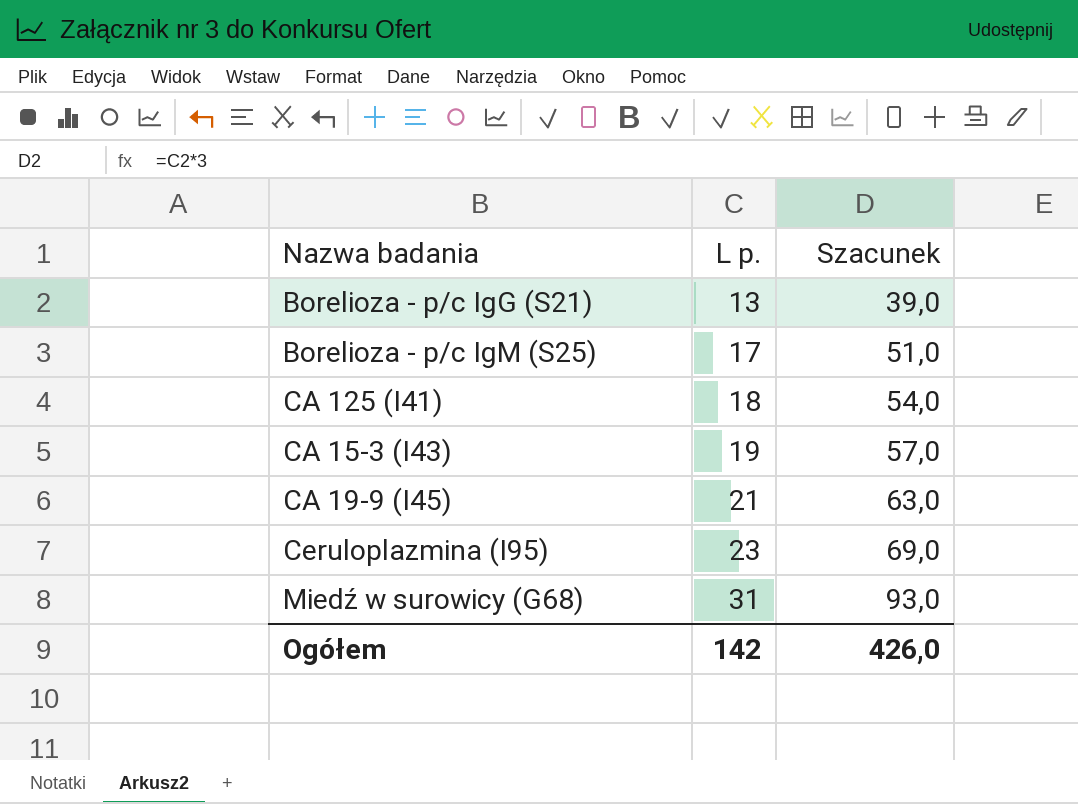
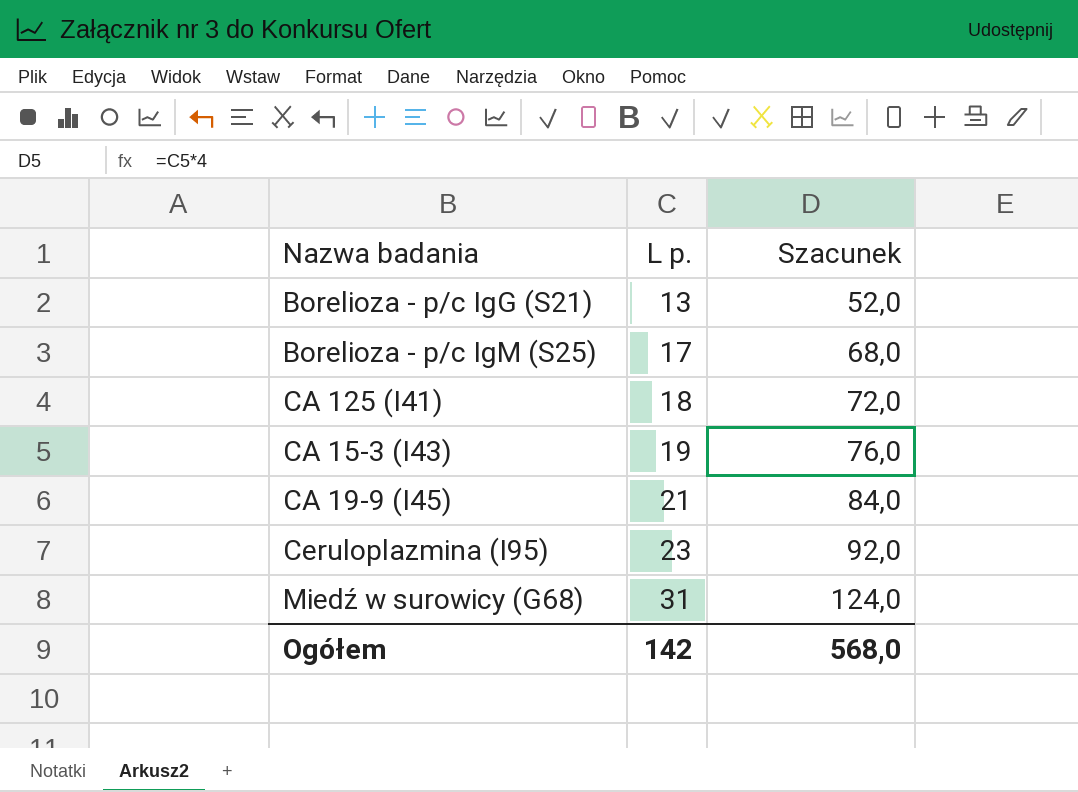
column Szacunek | formula: [L p.] * 3 -> [L p.] * 4
Ogółem | Szacunek: 426,0 -> 568,0

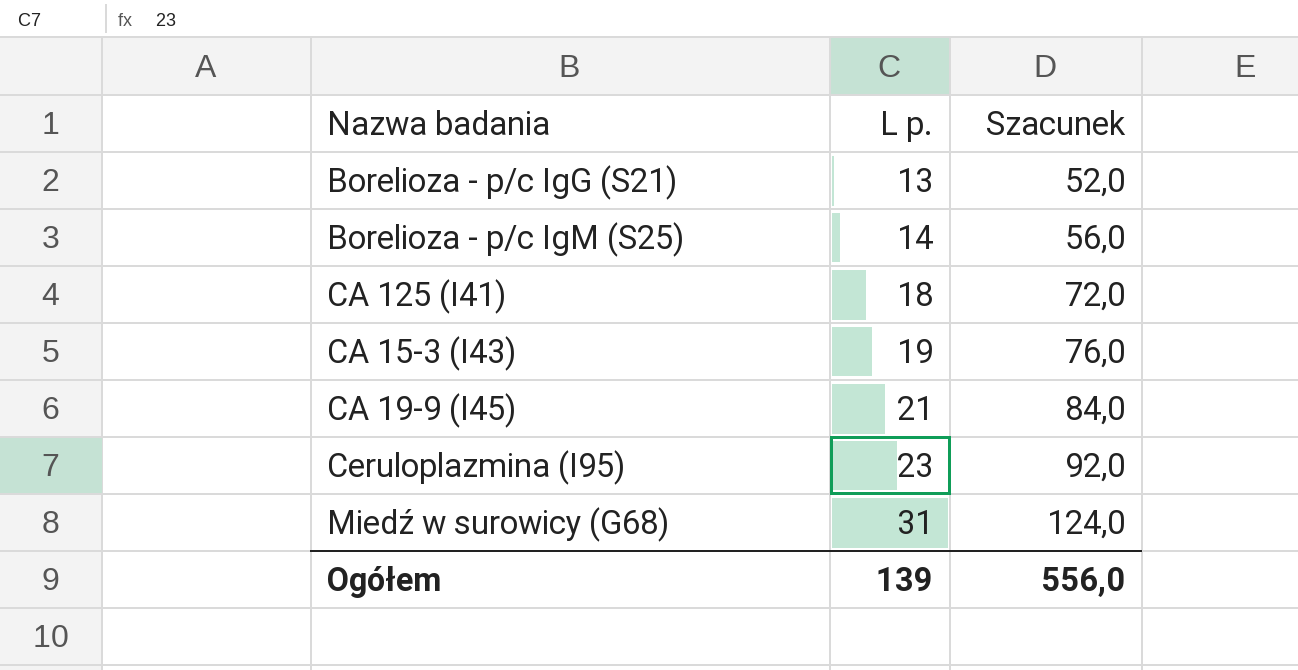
Borelioza - p/c IgM (S25) | L p.: 17 -> 14
Borelioza - p/c IgM (S25) | Szacunek: 68,0 -> 56,0
Ogółem | L p.: 142 -> 139
Ogółem | Szacunek: 568,0 -> 556,0

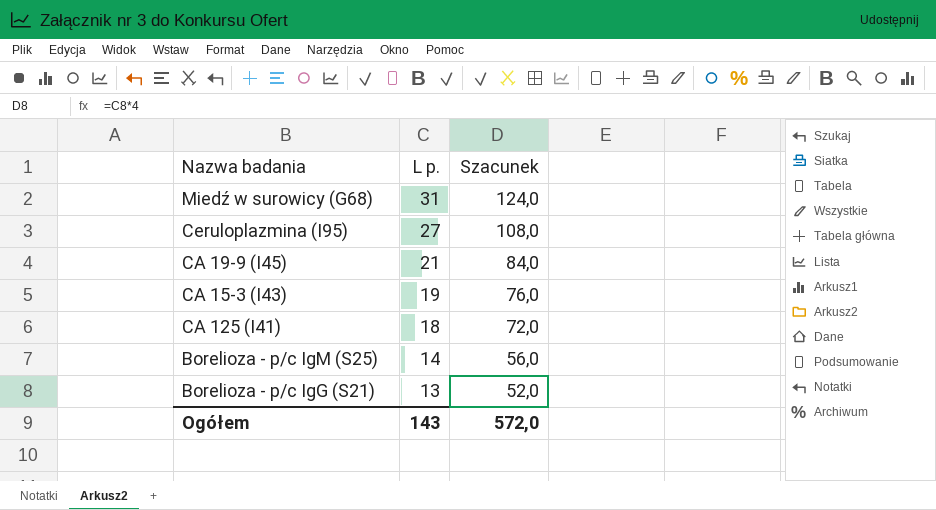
row order: L p. ascending -> L p. descending
Ceruloplazmina (I95) | L p.: 23 -> 27
Ceruloplazmina (I95) | Szacunek: 92,0 -> 108,0
Ogółem | L p.: 139 -> 143
Ogółem | Szacunek: 556,0 -> 572,0

